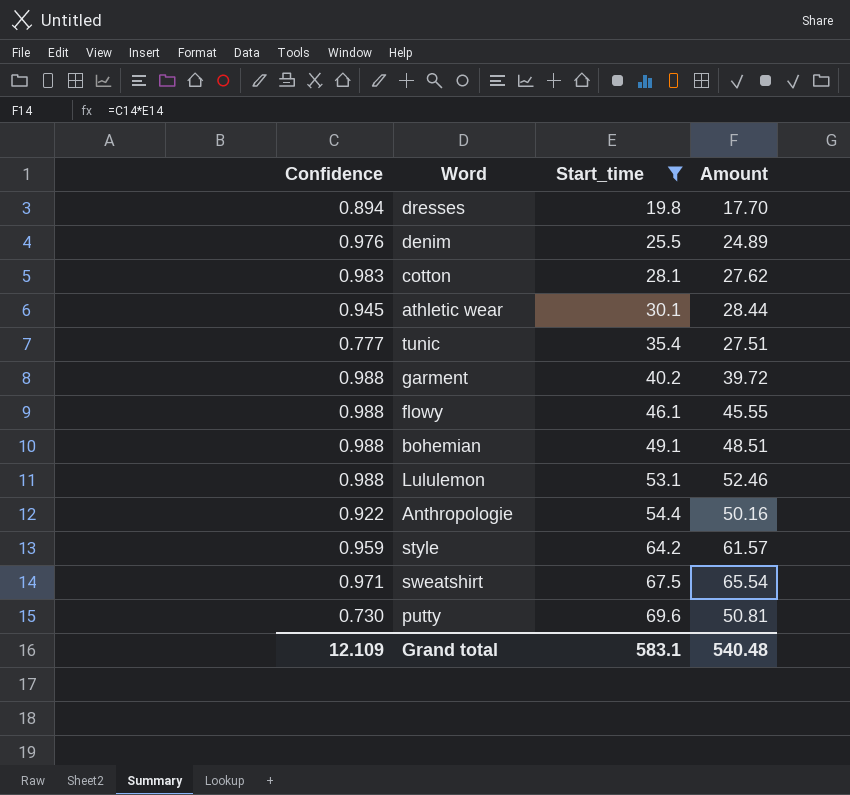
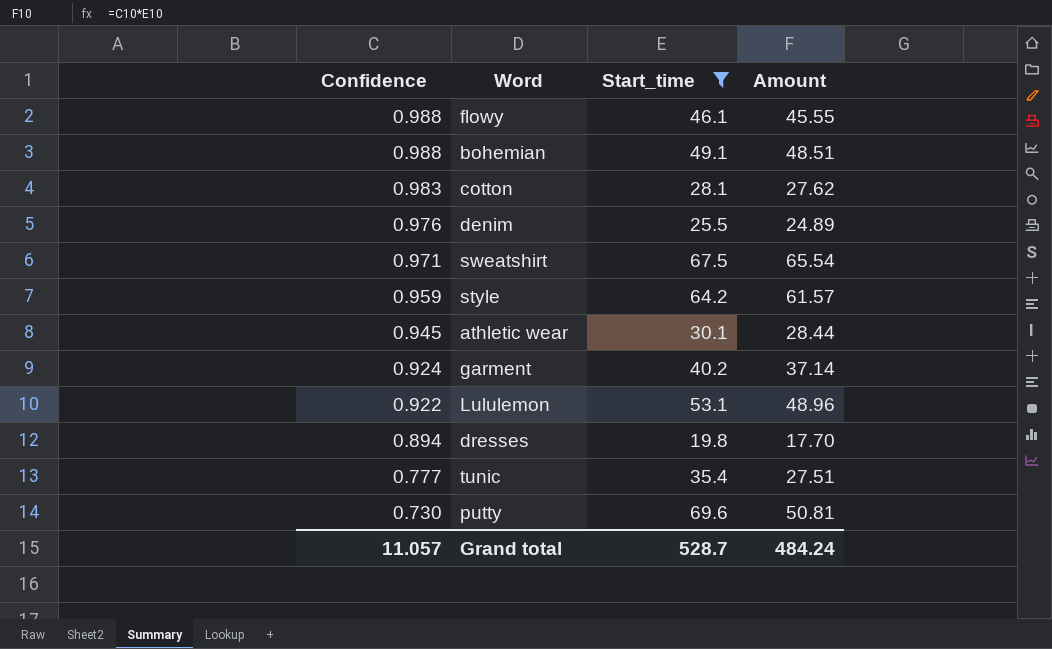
row order: Start_time ascending -> Confidence descending
row Anthropologie: 0.922 | 54.4 | 50.16 -> none
garment | Confidence: 0.988 -> 0.924
garment | Amount: 39.72 -> 37.14
Lululemon | Confidence: 0.988 -> 0.922
Lululemon | Amount: 52.46 -> 48.96
Grand total | Confidence: 12.109 -> 11.057
Grand total | Start_time: 583.1 -> 528.7
Grand total | Amount: 540.48 -> 484.24

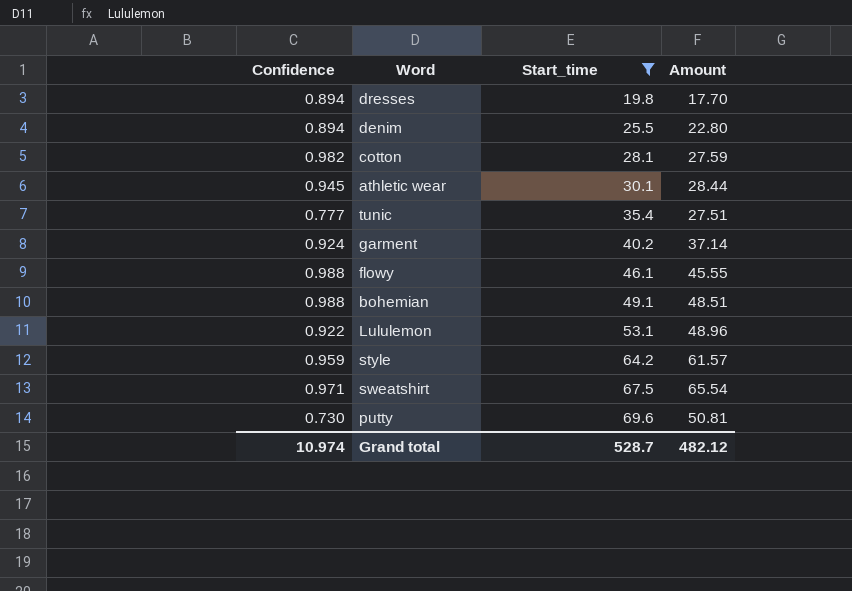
row order: Confidence descending -> Start_time ascending
denim | Confidence: 0.976 -> 0.894
denim | Amount: 24.89 -> 22.80
cotton | Confidence: 0.983 -> 0.982
cotton | Amount: 27.62 -> 27.59
Grand total | Confidence: 11.057 -> 10.974
Grand total | Amount: 484.24 -> 482.12

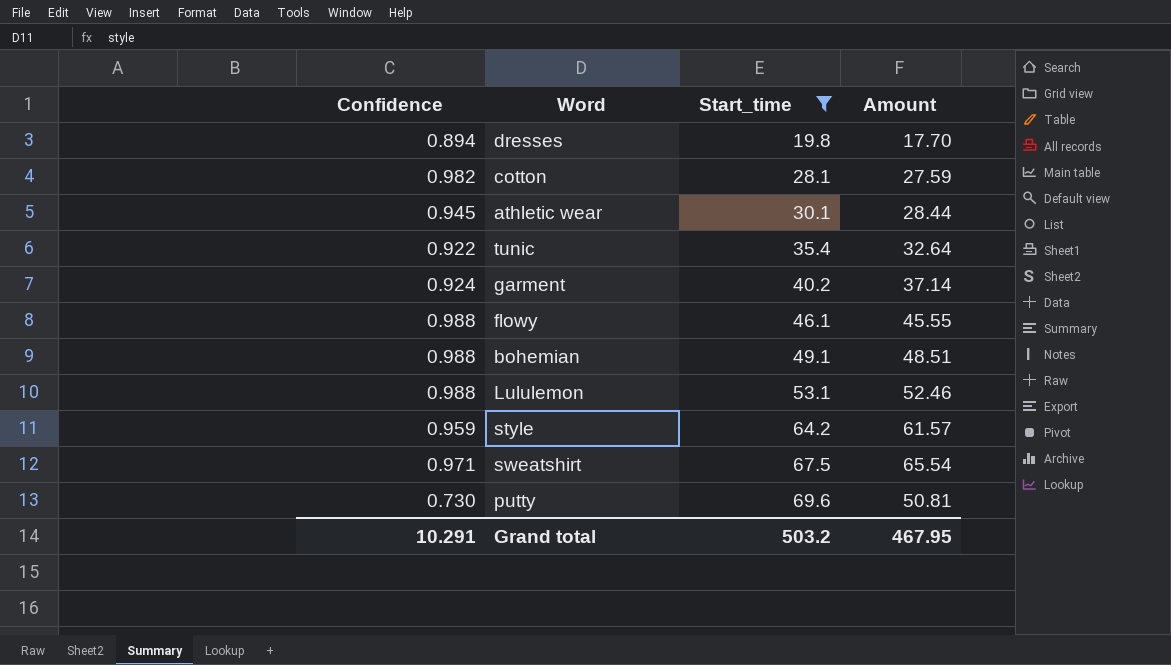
row denim: 0.894 | 25.5 | 22.80 -> none
tunic | Confidence: 0.777 -> 0.922
tunic | Amount: 27.51 -> 32.64
Lululemon | Confidence: 0.922 -> 0.988
Lululemon | Amount: 48.96 -> 52.46
Grand total | Confidence: 10.974 -> 10.291
Grand total | Start_time: 528.7 -> 503.2
Grand total | Amount: 482.12 -> 467.95

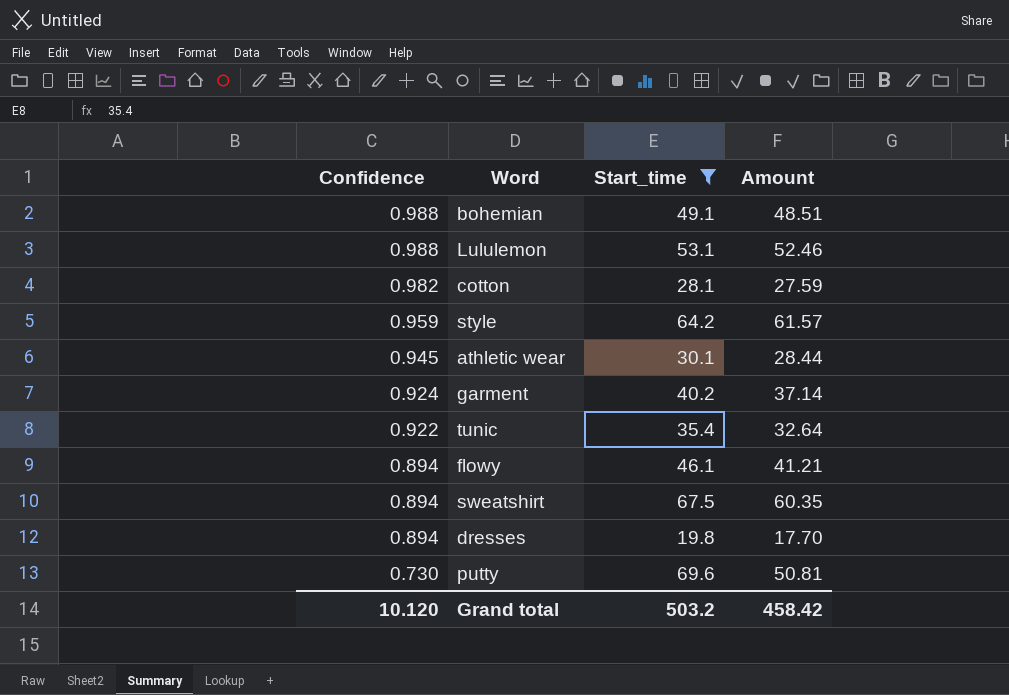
row order: Start_time ascending -> Confidence descending
flowy | Confidence: 0.988 -> 0.894
flowy | Amount: 45.55 -> 41.21
sweatshirt | Confidence: 0.971 -> 0.894
sweatshirt | Amount: 65.54 -> 60.35
Grand total | Confidence: 10.291 -> 10.120
Grand total | Amount: 467.95 -> 458.42

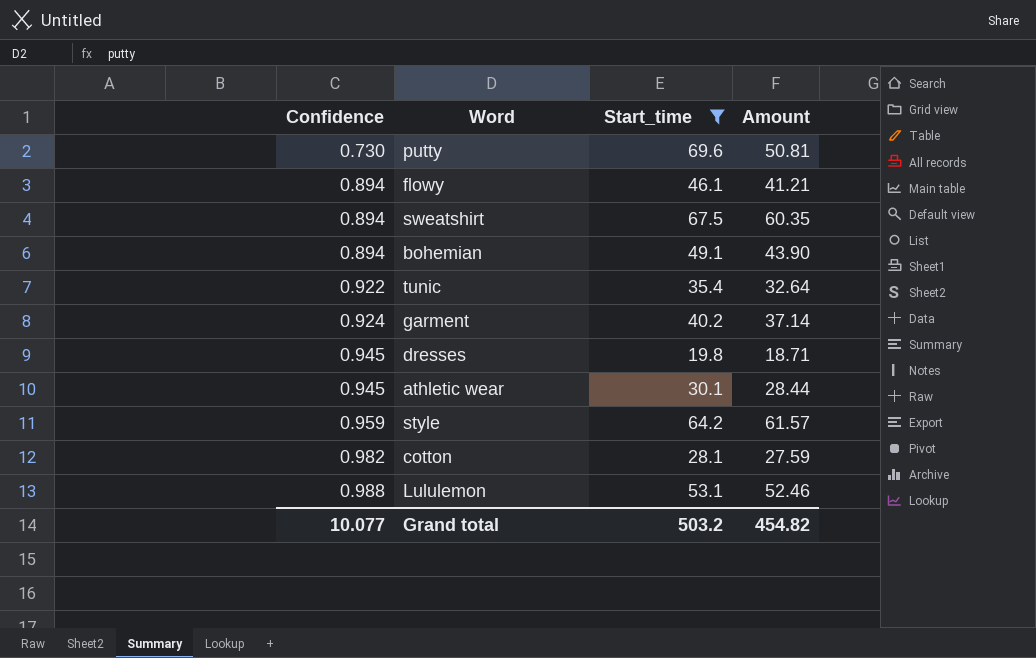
row order: Confidence descending -> Confidence ascending
bohemian | Confidence: 0.988 -> 0.894
bohemian | Amount: 48.51 -> 43.90
dresses | Confidence: 0.894 -> 0.945
dresses | Amount: 17.70 -> 18.71
Grand total | Confidence: 10.120 -> 10.077
Grand total | Amount: 458.42 -> 454.82

